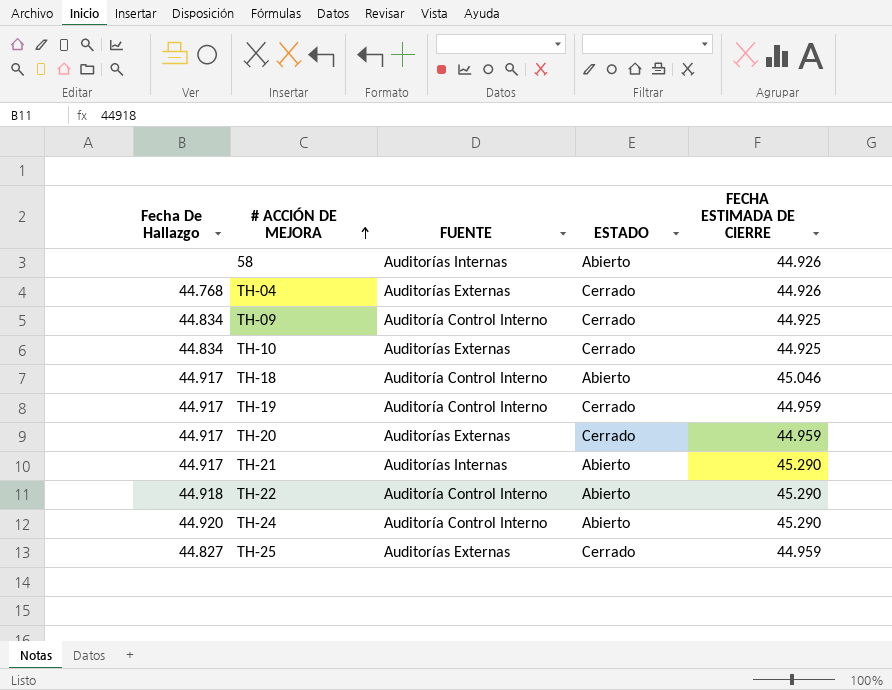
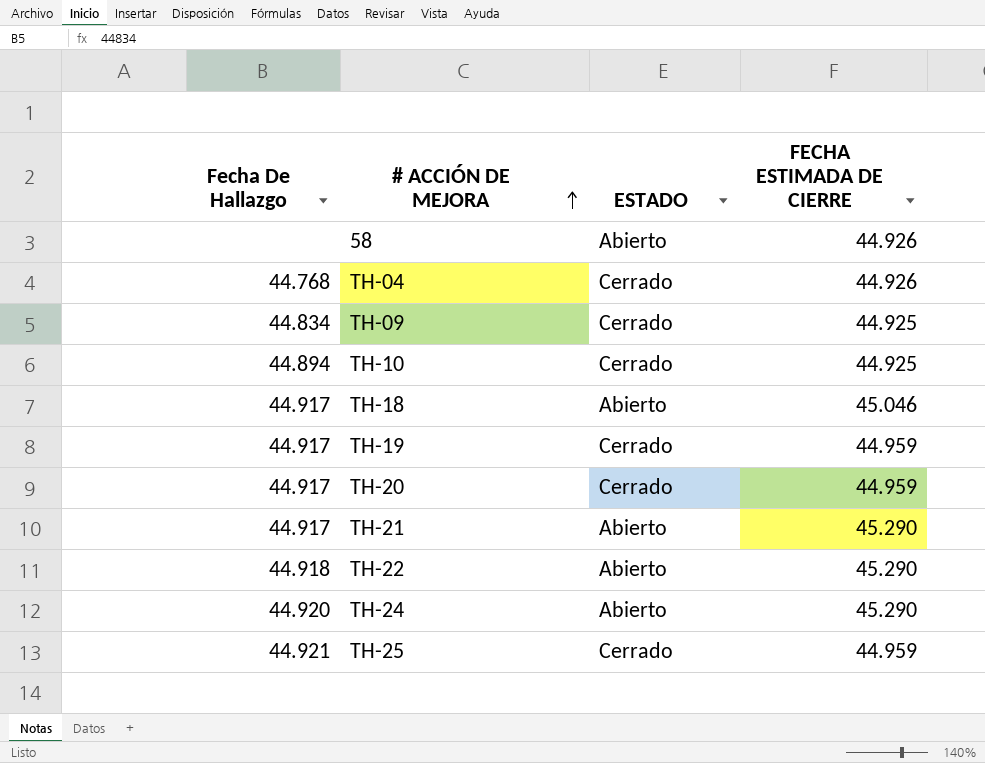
column FUENTE | position: 3 -> none
TH-10 | Fecha De Hallazgo: 44.834 -> 44.894
TH-25 | Fecha De Hallazgo: 44.827 -> 44.921

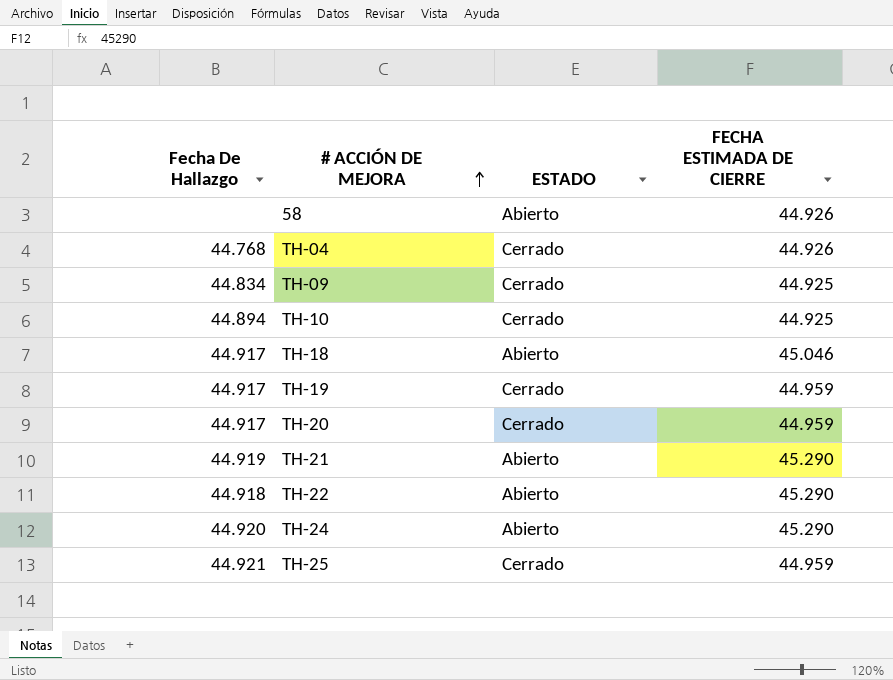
TH-21 | Fecha De Hallazgo: 44.917 -> 44.919

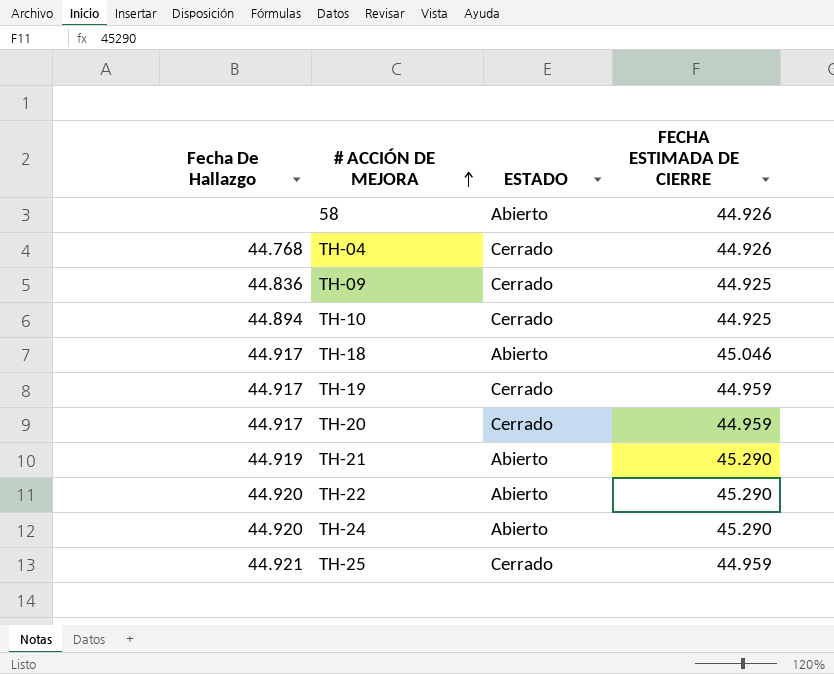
TH-09 | Fecha De Hallazgo: 44.834 -> 44.836
TH-22 | Fecha De Hallazgo: 44.918 -> 44.920

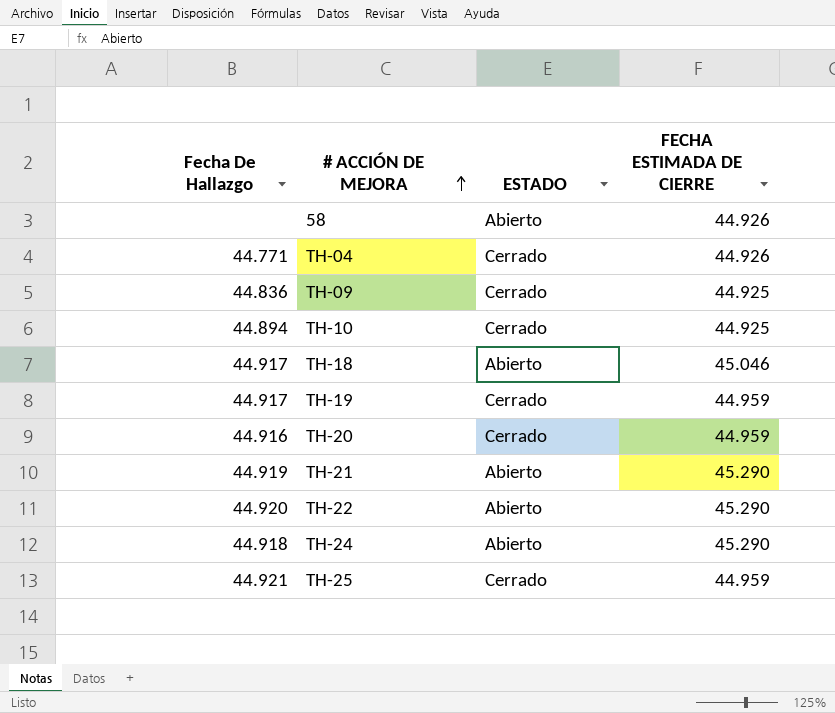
TH-04 | Fecha De Hallazgo: 44.768 -> 44.771
TH-20 | Fecha De Hallazgo: 44.917 -> 44.916
TH-24 | Fecha De Hallazgo: 44.920 -> 44.918

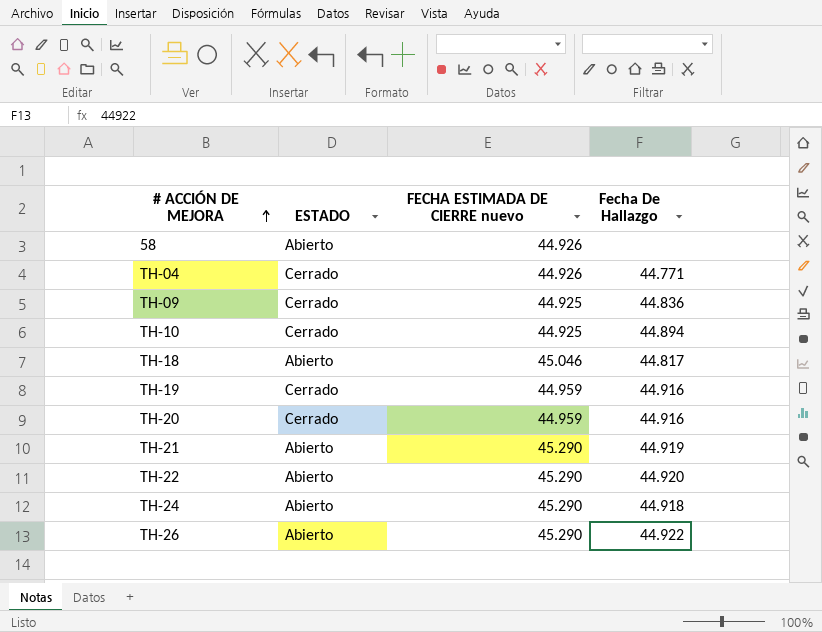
column name: FECHA ESTIMADA DE CIERRE -> FECHA ESTIMADA DE CIERRE nuevo
column Fecha De Hallazgo | position: 1 -> 4
row TH-25: 44.921 | Cerrado | 44.959 -> none
TH-18 | Fecha De Hallazgo: 44.917 -> 44.817
TH-19 | Fecha De Hallazgo: 44.917 -> 44.916
row TH-26: none -> Abierto | 45.290 | 44.922

